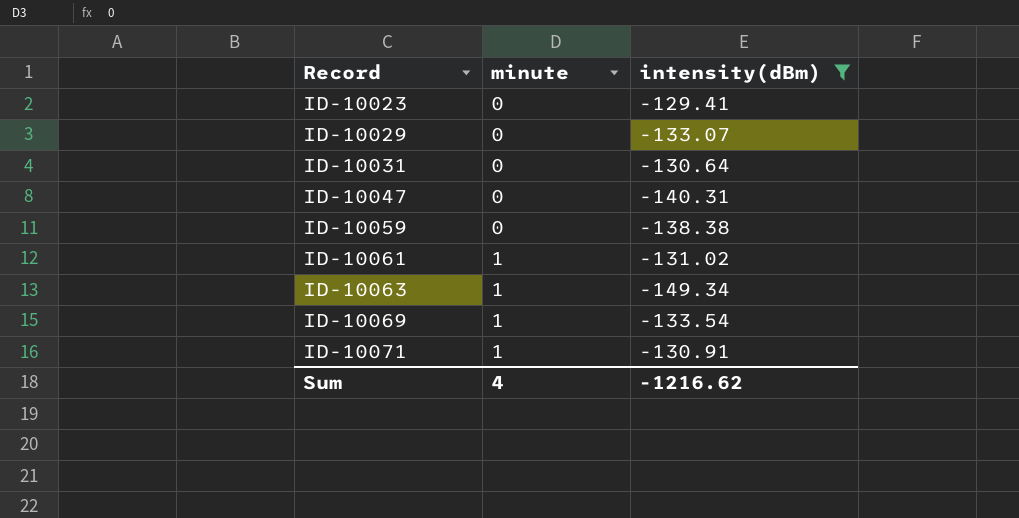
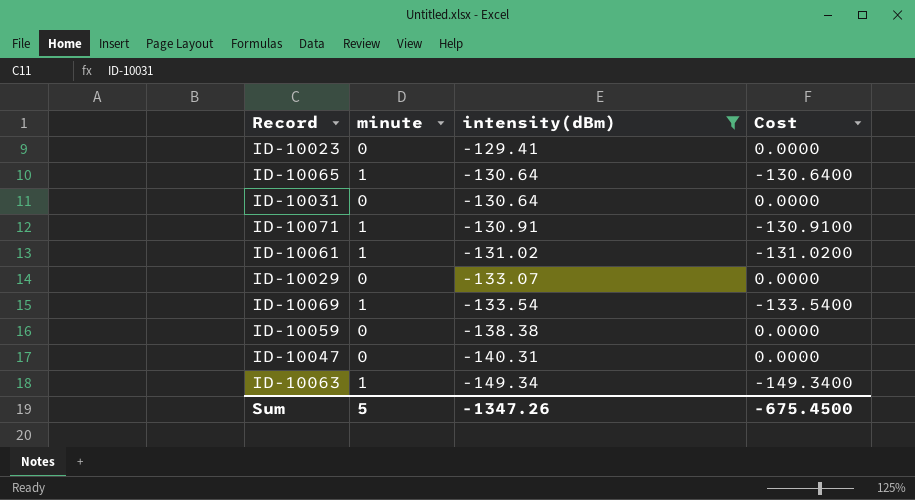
row order: Record ascending -> intensity(dBm) descending
column Cost | formula: none -> [minute] * [intensity(dBm)]
row ID-10065: none -> 1 | -130.64 | -130.6400
Sum | minute: 4 -> 5
Sum | intensity(dBm): -1216.62 -> -1347.26

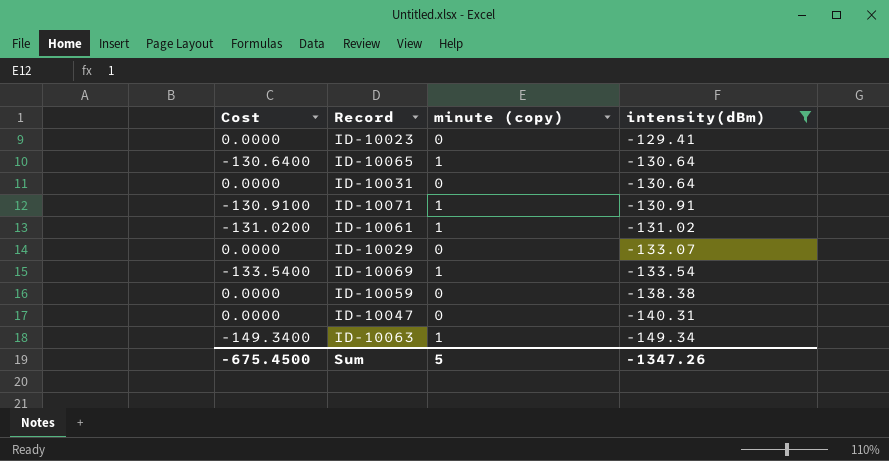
column Cost | position: 4 -> 1
column name: minute -> minute (copy)

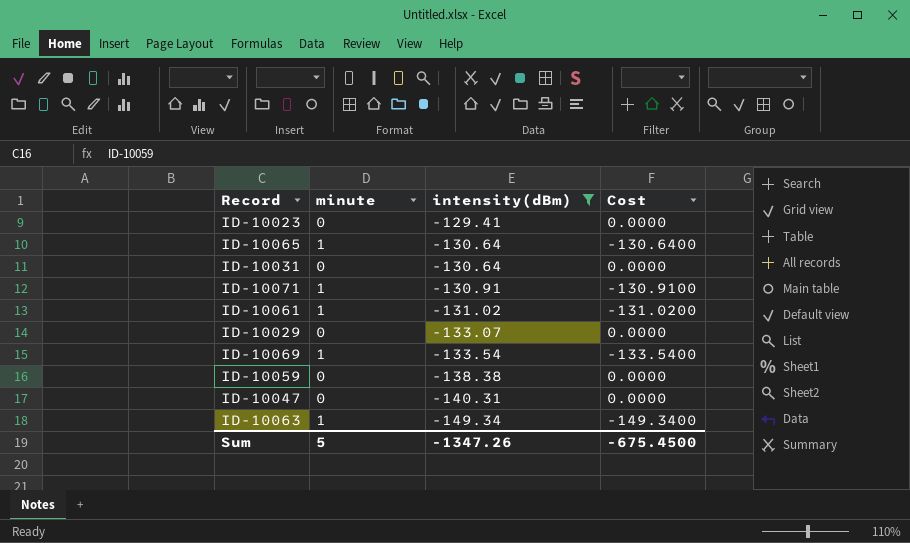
column name: minute (copy) -> minute
column Cost | position: 1 -> 4

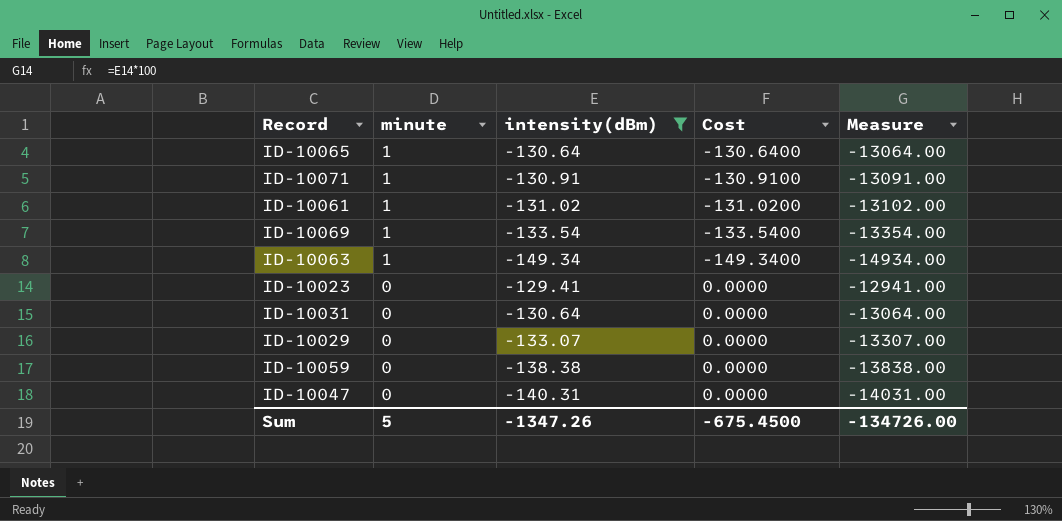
row order: intensity(dBm) descending -> minute descending
column Measure | formula: none -> [intensity(dBm)] * 100

